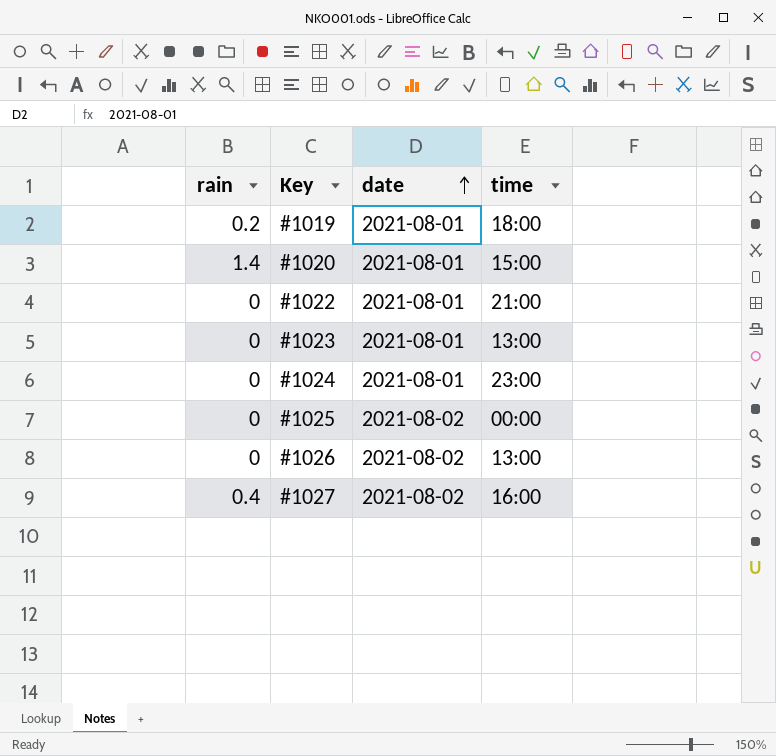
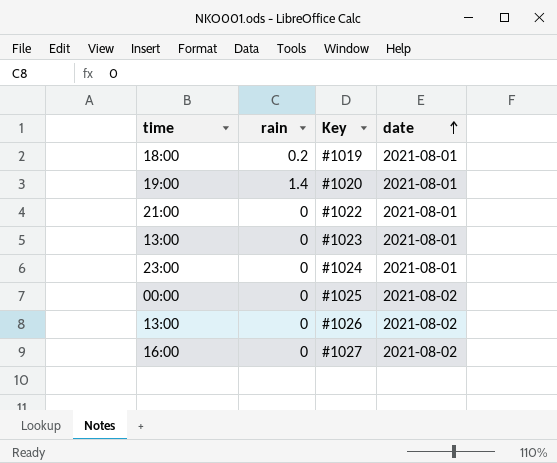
column time | position: 4 -> 1
#1020 | time: 15:00 -> 19:00
#1027 | rain: 0.4 -> 0

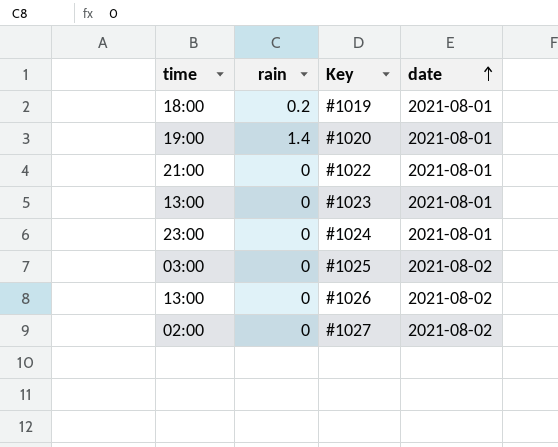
#1025 | time: 00:00 -> 03:00
#1027 | time: 16:00 -> 02:00

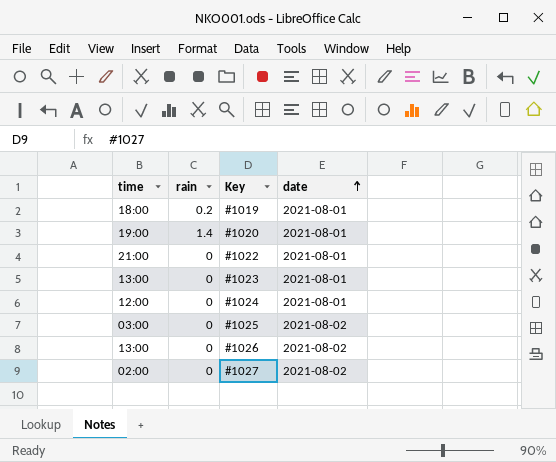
#1024 | time: 23:00 -> 12:00

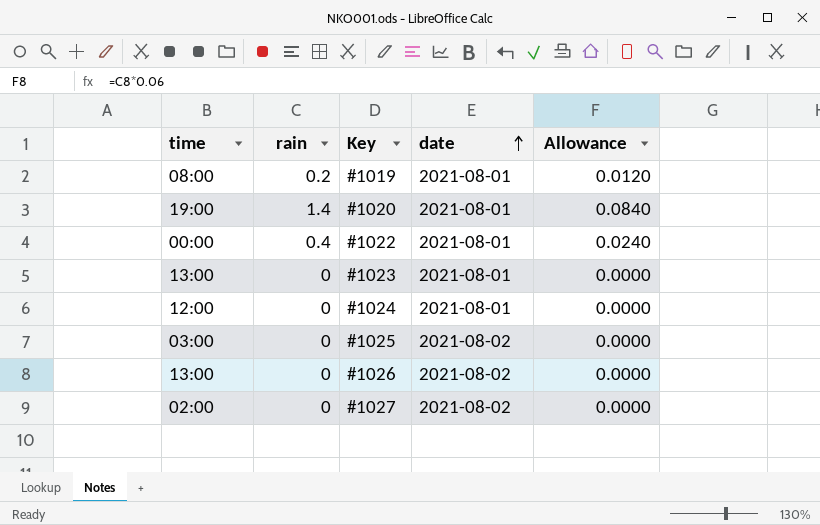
column Allowance | formula: none -> [rain] * 0.06
#1019 | time: 18:00 -> 08:00
#1022 | time: 21:00 -> 00:00
#1022 | rain: 0 -> 0.4

